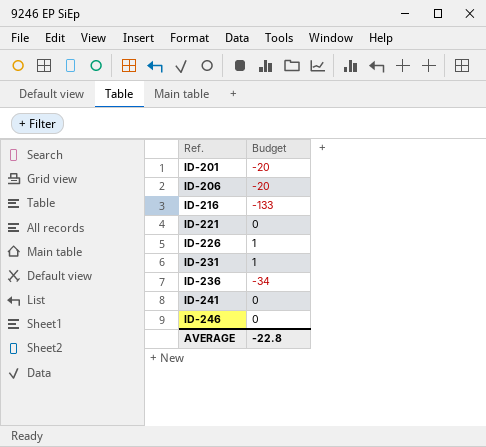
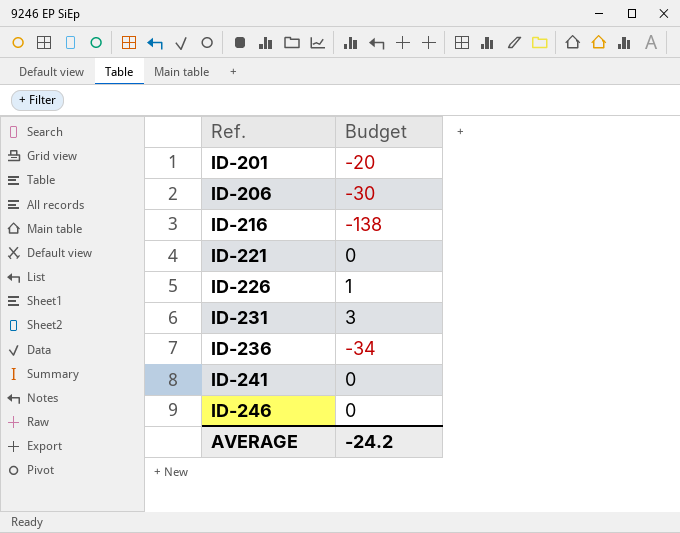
ID-206 | Budget: -20 -> -30
ID-216 | Budget: -133 -> -138
ID-231 | Budget: 1 -> 3
AVERAGE | Budget: -22.8 -> -24.2

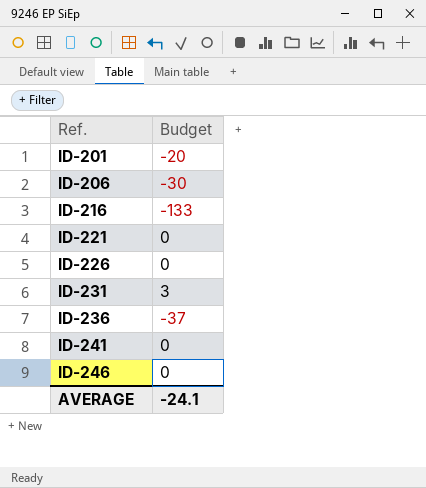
ID-216 | Budget: -138 -> -133
ID-226 | Budget: 1 -> 0
ID-236 | Budget: -34 -> -37
AVERAGE | Budget: -24.2 -> -24.1

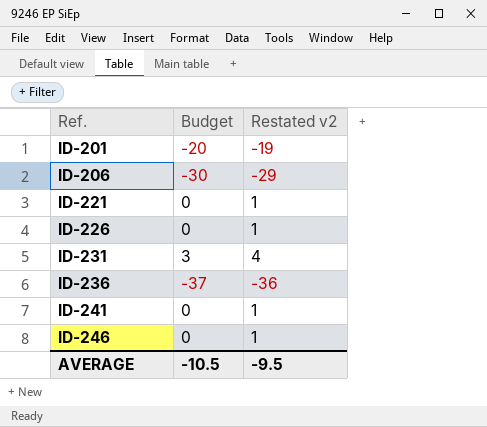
column Restated v2 | formula: none -> [Budget] + 1
row ID-216: -133 -> none
AVERAGE | Budget: -24.1 -> -10.5

